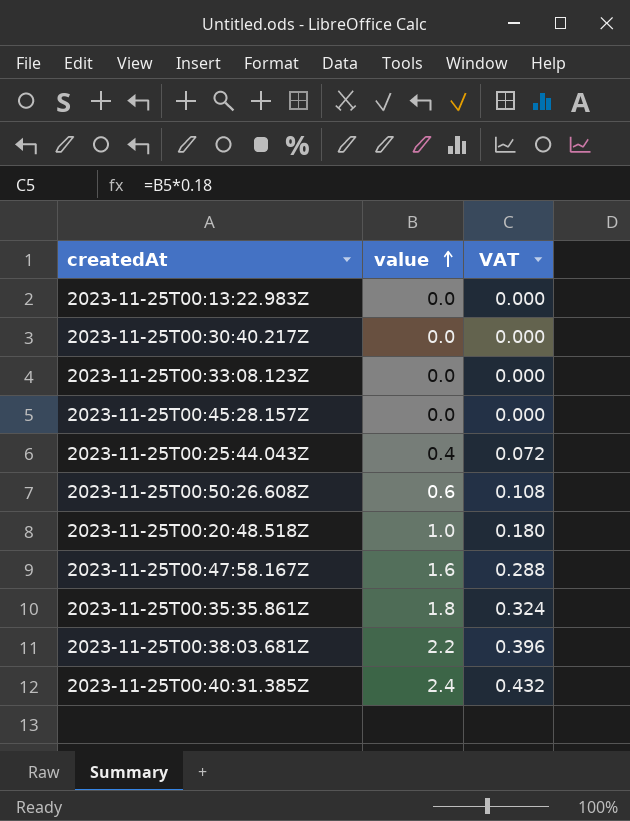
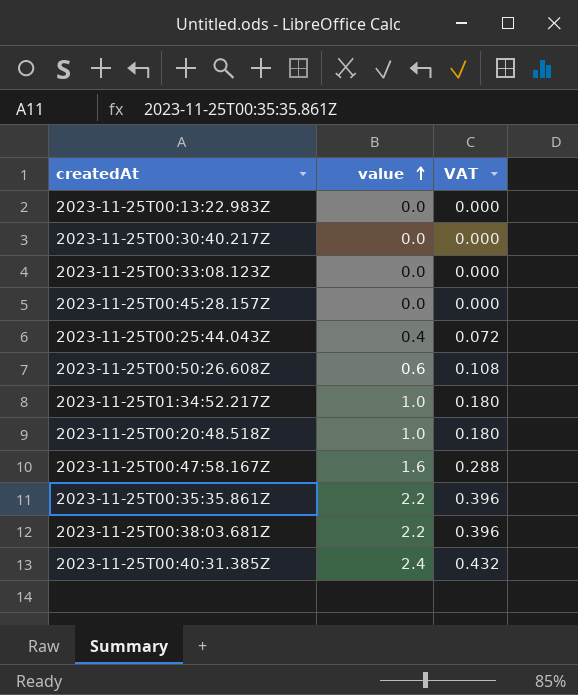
row 2023-11-25T01:34:52.217Z: none -> 1.0 | 0.180
2023-11-25T00:35:35.861Z | value: 1.8 -> 2.2
2023-11-25T00:35:35.861Z | VAT: 0.324 -> 0.396

